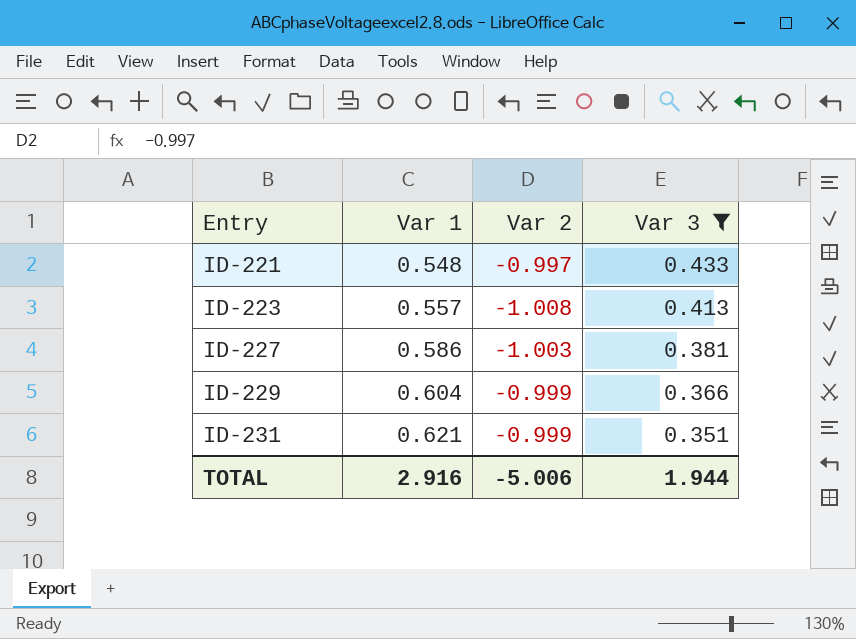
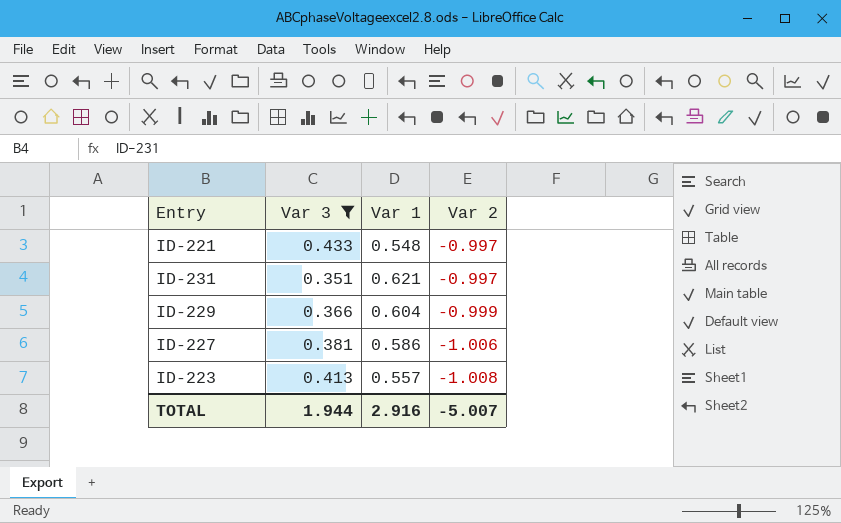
row order: Entry ascending -> Var 2 descending
column Var 3 | position: 4 -> 2
ID-231 | Var 2: -0.999 -> -0.997
ID-227 | Var 2: -1.003 -> -1.006
TOTAL | Var 2: -5.006 -> -5.007

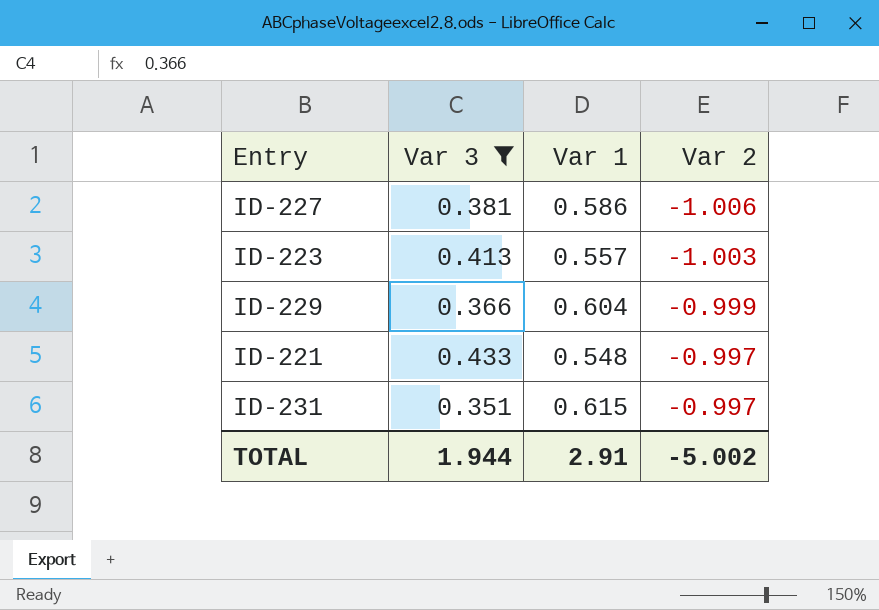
row order: Var 2 descending -> Var 2 ascending
ID-223 | Var 2: -1.008 -> -1.003
ID-231 | Var 1: 0.621 -> 0.615
TOTAL | Var 1: 2.916 -> 2.91
TOTAL | Var 2: -5.007 -> -5.002

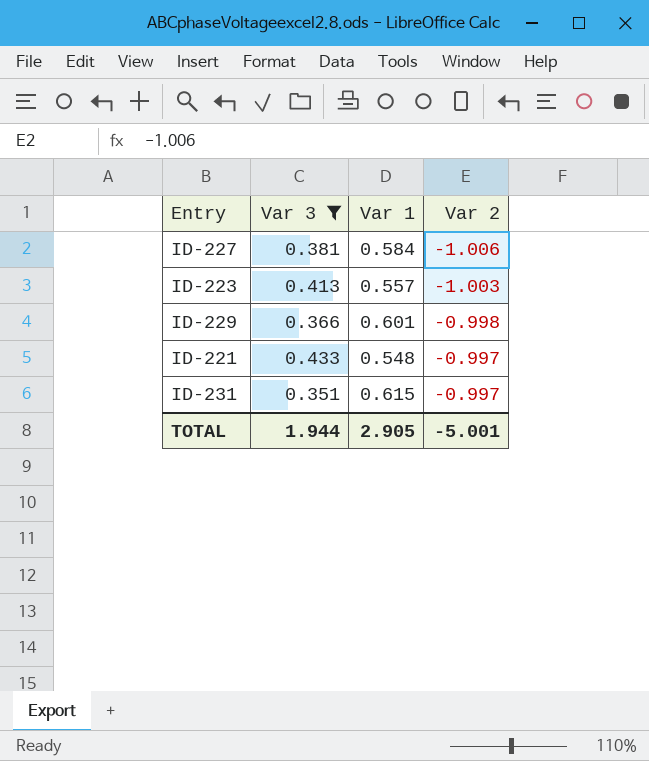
ID-227 | Var 1: 0.586 -> 0.584
ID-229 | Var 1: 0.604 -> 0.601
ID-229 | Var 2: -0.999 -> -0.998
TOTAL | Var 1: 2.91 -> 2.905
TOTAL | Var 2: -5.002 -> -5.001

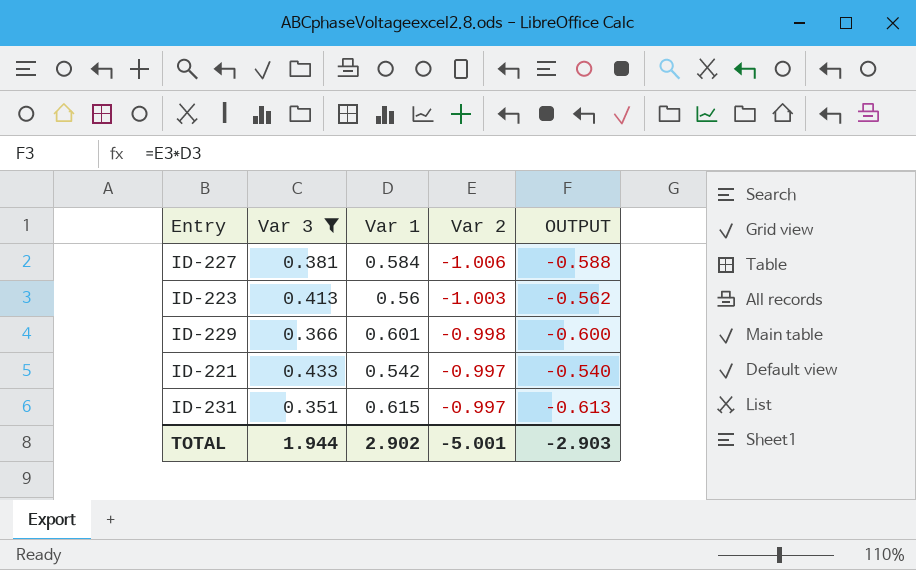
column OUTPUT | formula: none -> [Var 1] * [Var 2]
ID-223 | Var 1: 0.557 -> 0.56
ID-221 | Var 1: 0.548 -> 0.542
TOTAL | Var 1: 2.905 -> 2.902

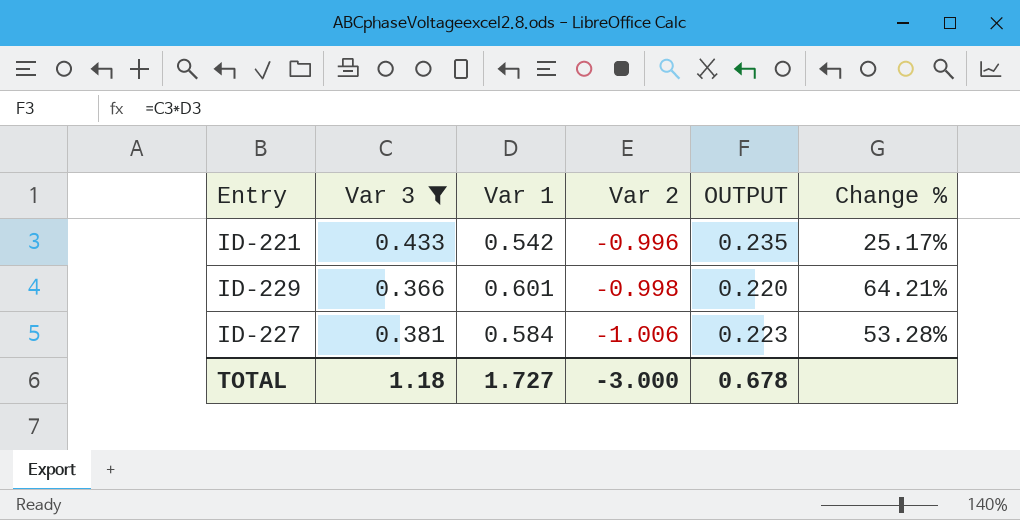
row order: Var 2 ascending -> Var 2 descending
column OUTPUT | formula: [Var 1] * [Var 2] -> [Var 3] * [Var 1]
column Change % | formula: none -> ([Var 1] - [Var 3]) / [Var 3]
row ID-223: 0.413 | 0.56 | -1.003 | -0.562 -> none
row ID-231: 0.351 | 0.615 | -0.997 | -0.613 -> none
ID-221 | Var 2: -0.997 -> -0.996
TOTAL | Var 3: 1.944 -> 1.18
TOTAL | Var 1: 2.902 -> 1.727
TOTAL | Var 2: -5.001 -> -3.000
TOTAL | OUTPUT: -2.903 -> 0.678

